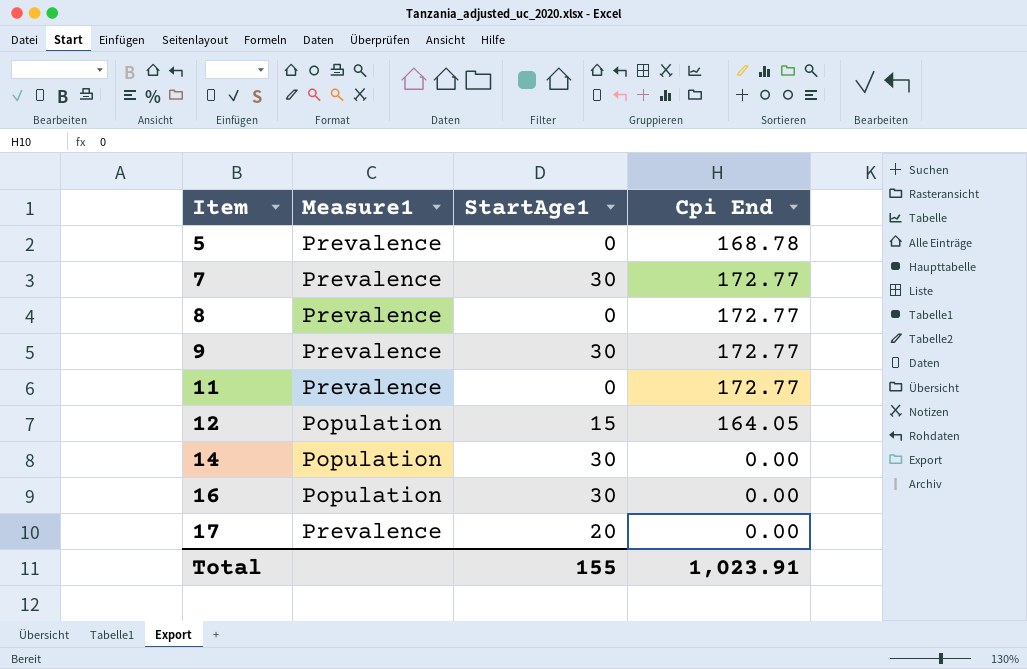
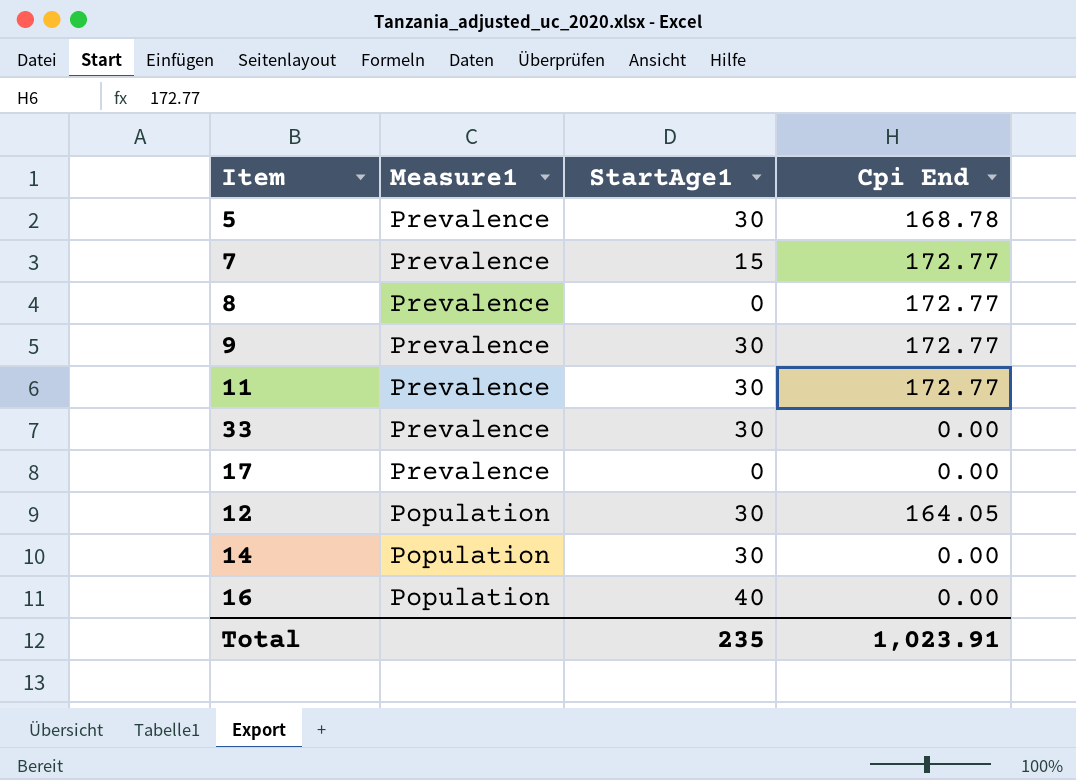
row order: Item ascending -> Measure1 descending
5 | StartAge1: 0 -> 30
7 | StartAge1: 30 -> 15
11 | StartAge1: 0 -> 30
row 33: none -> Prevalence | 30 | 0.00
17 | StartAge1: 20 -> 0
12 | StartAge1: 15 -> 30
16 | StartAge1: 30 -> 40
Total | StartAge1: 155 -> 235

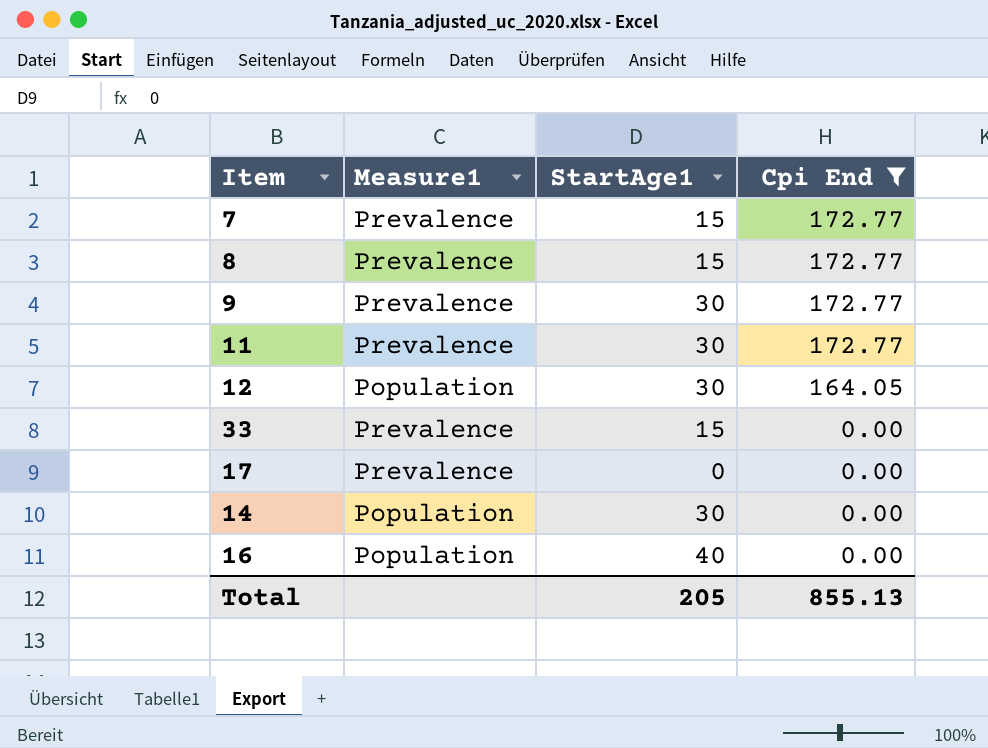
filter: none -> Cpi End != 168.78
row order: Measure1 descending -> Cpi End descending
8 | StartAge1: 0 -> 15
33 | StartAge1: 30 -> 15
Total | StartAge1: 235 -> 205
Total | Cpi End: 1,023.91 -> 855.13

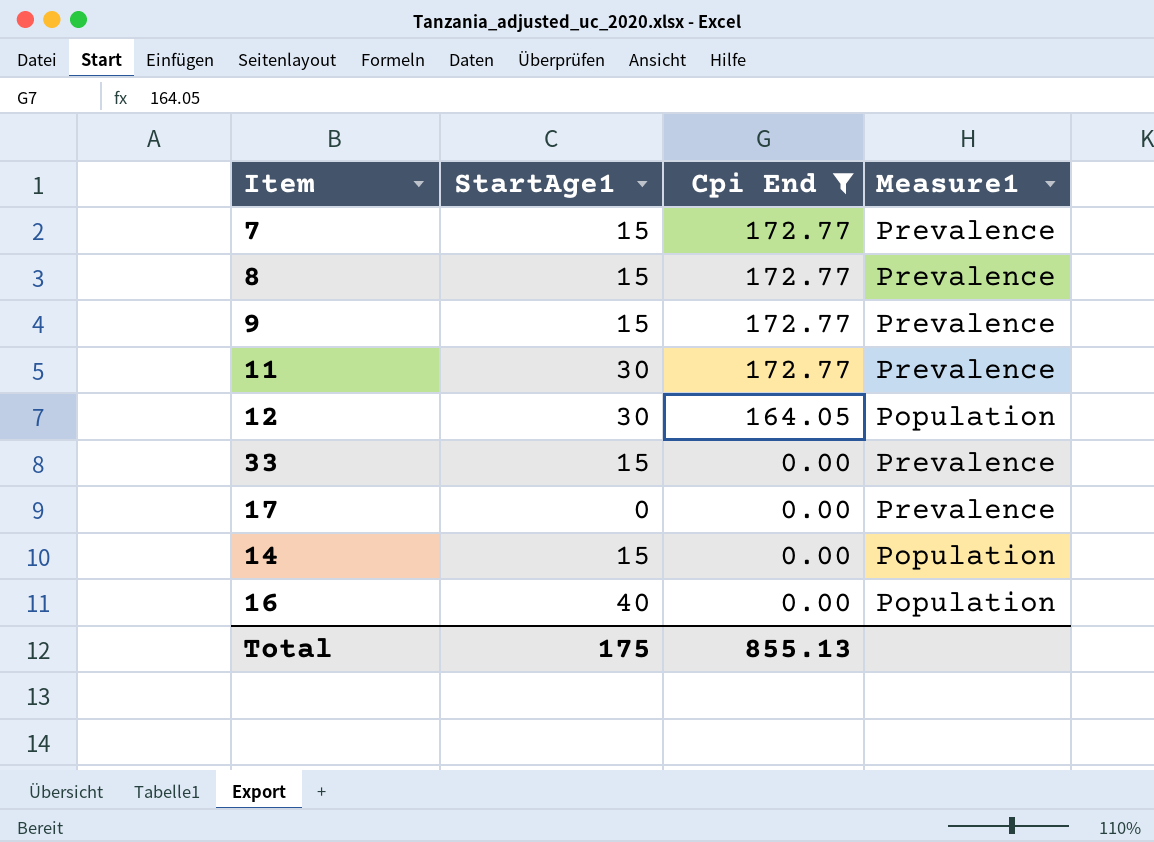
column Measure1 | position: 2 -> 4
9 | StartAge1: 30 -> 15
14 | StartAge1: 30 -> 15
Total | StartAge1: 205 -> 175

